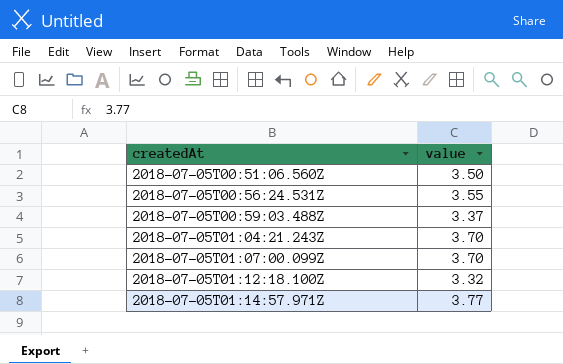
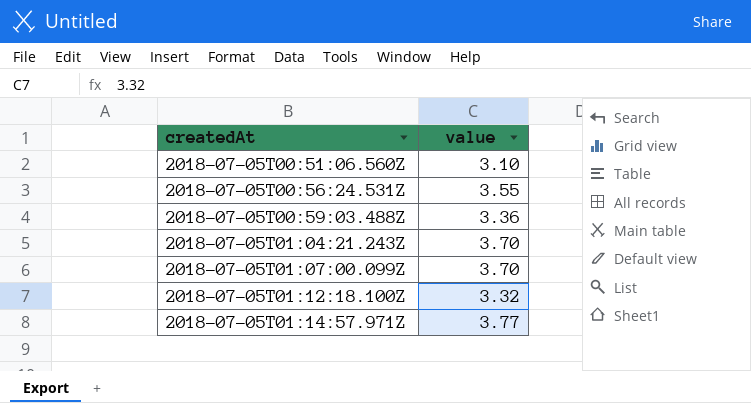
2018-07-05T00:51:06.560Z | value: 3.50 -> 3.10
2018-07-05T00:59:03.488Z | value: 3.37 -> 3.36

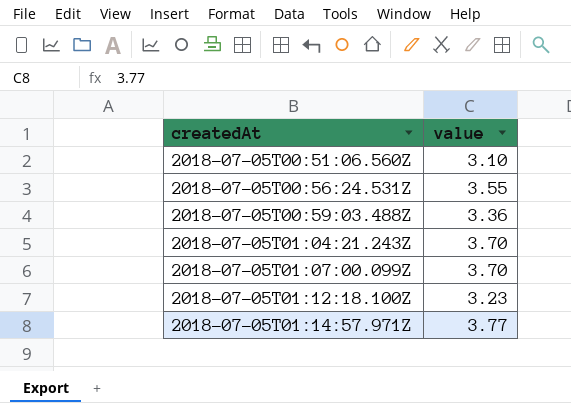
2018-07-05T01:12:18.100Z | value: 3.32 -> 3.23

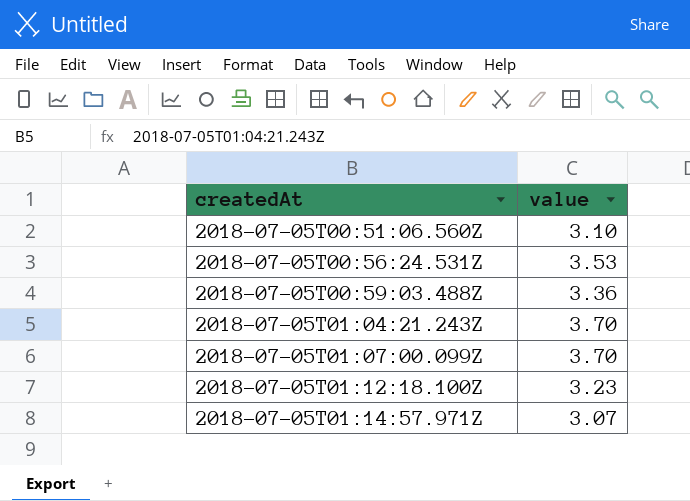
2018-07-05T00:56:24.531Z | value: 3.55 -> 3.53
2018-07-05T01:14:57.971Z | value: 3.77 -> 3.07

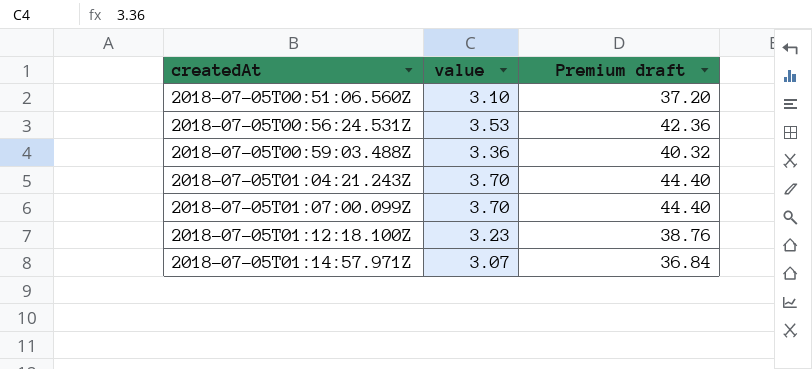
column Premium draft | formula: none -> [value] * 12

